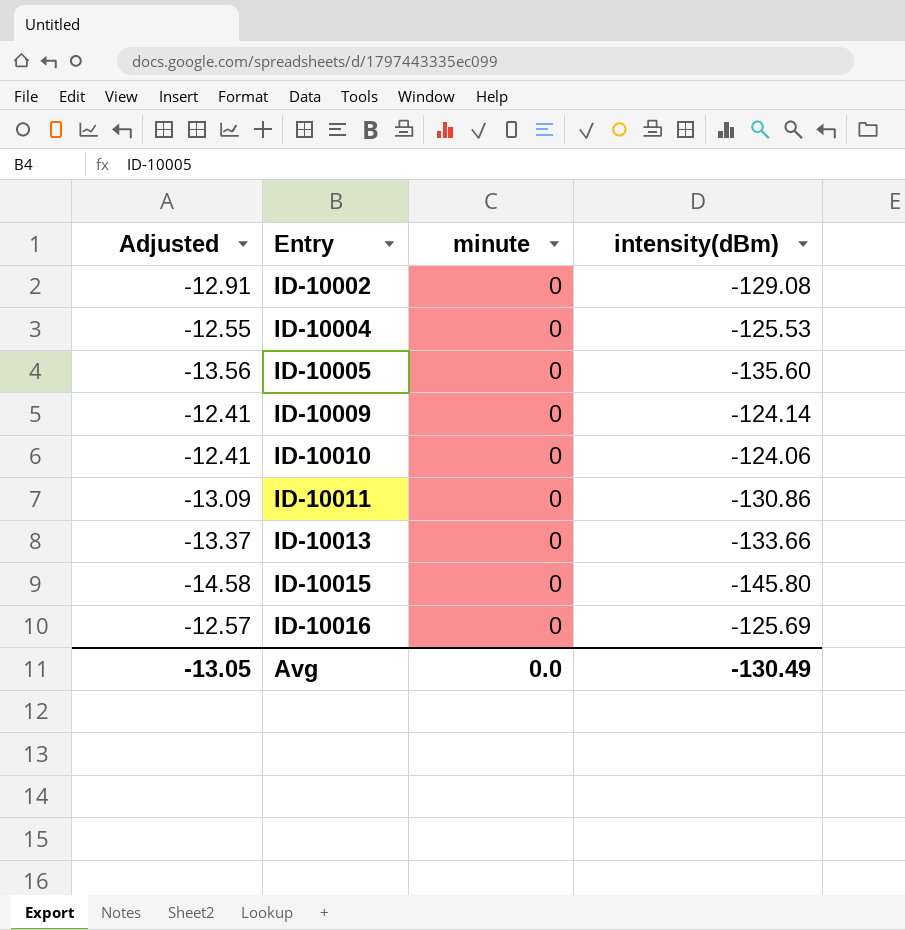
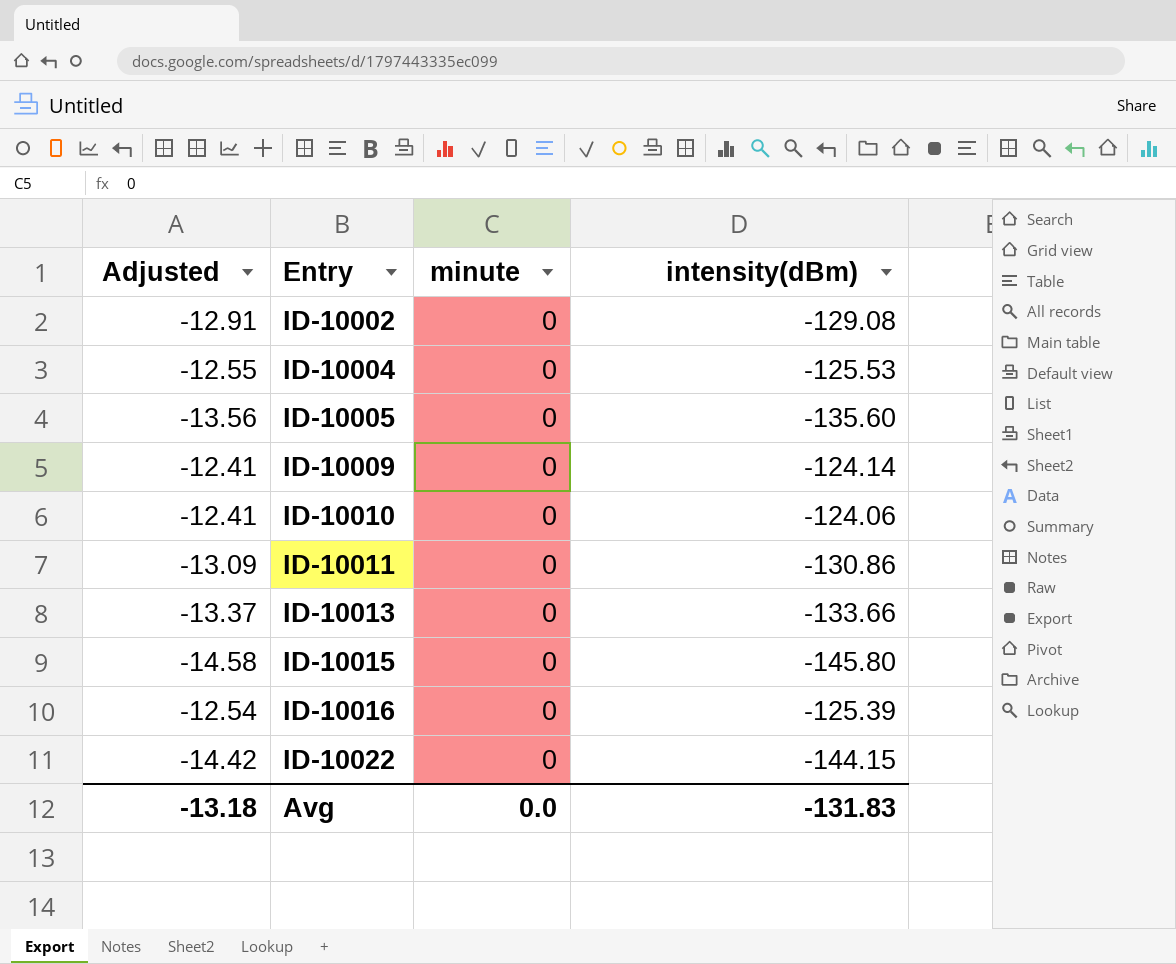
ID-10016 | Adjusted: -12.57 -> -12.54
ID-10016 | intensity(dBm): -125.69 -> -125.39
row ID-10022: none -> -14.42 | 0 | -144.15
Avg | Adjusted: -13.05 -> -13.18
Avg | intensity(dBm): -130.49 -> -131.83

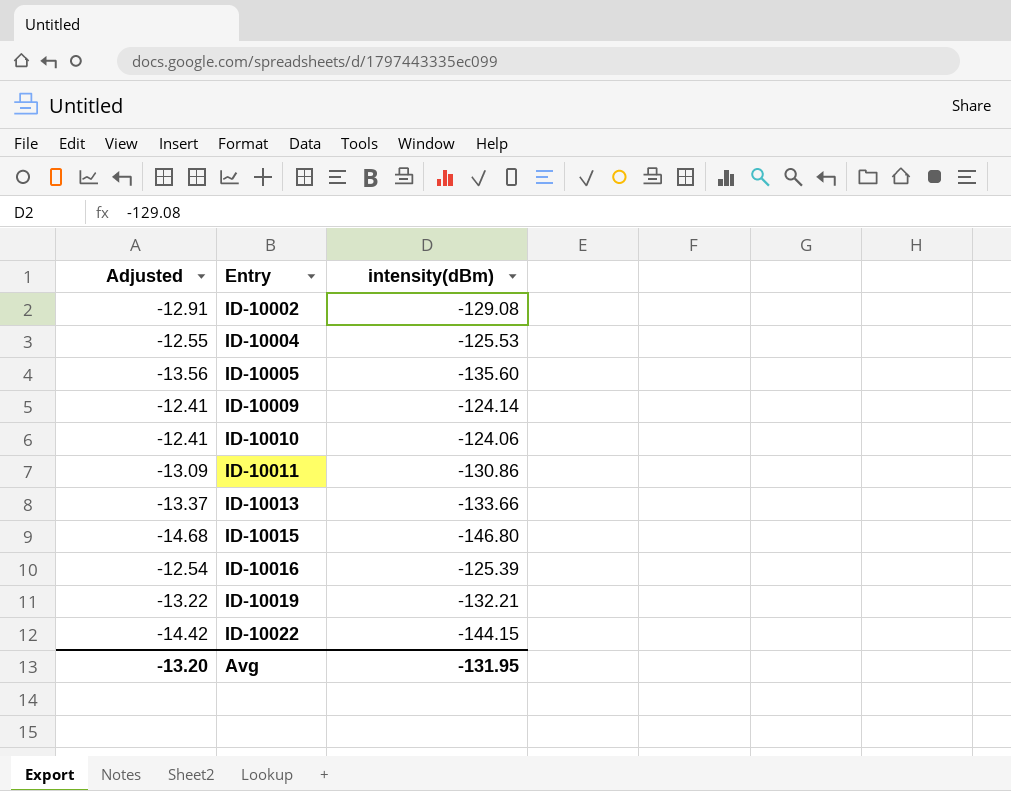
column minute | position: 3 -> none
ID-10015 | Adjusted: -14.58 -> -14.68
ID-10015 | intensity(dBm): -145.80 -> -146.80
row ID-10019: none -> -13.22 | -132.21
Avg | Adjusted: -13.18 -> -13.20
Avg | intensity(dBm): -131.83 -> -131.95

